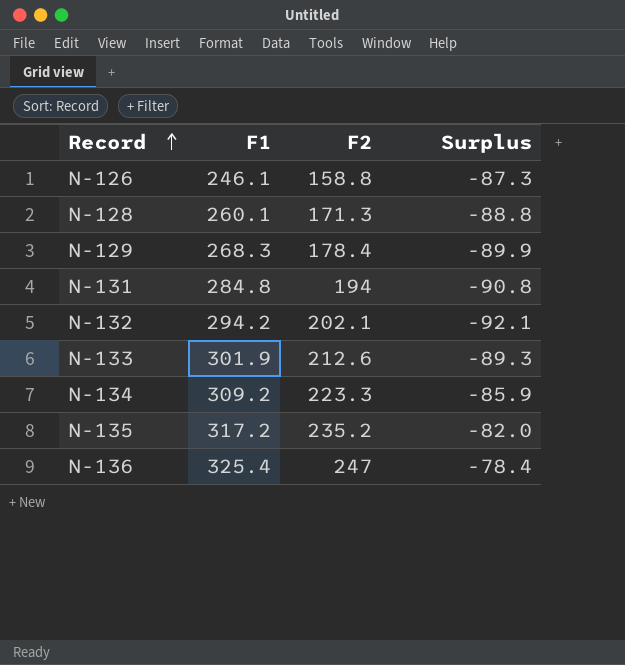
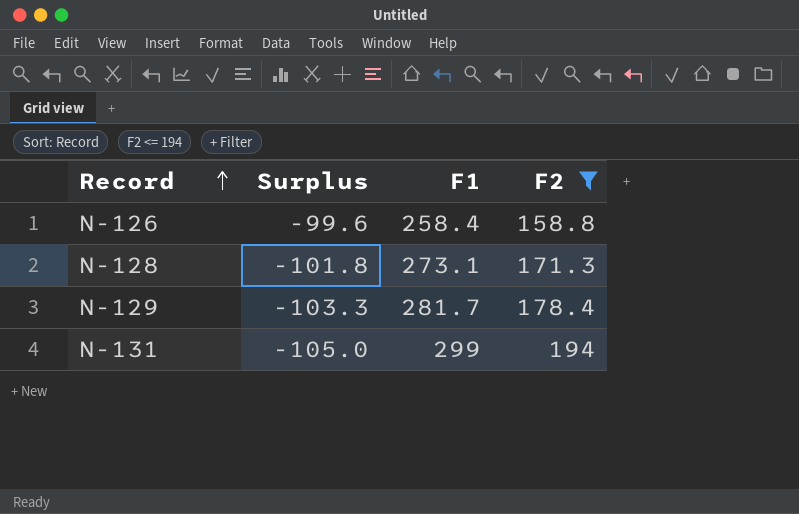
filter: none -> F2 <= 194
column Surplus | position: 4 -> 2
N-126 | Surplus: -87.3 -> -99.6
N-126 | F1: 246.1 -> 258.4
N-128 | Surplus: -88.8 -> -101.8
N-128 | F1: 260.1 -> 273.1
N-129 | Surplus: -89.9 -> -103.3
N-129 | F1: 268.3 -> 281.7
N-131 | Surplus: -90.8 -> -105.0
N-131 | F1: 284.8 -> 299

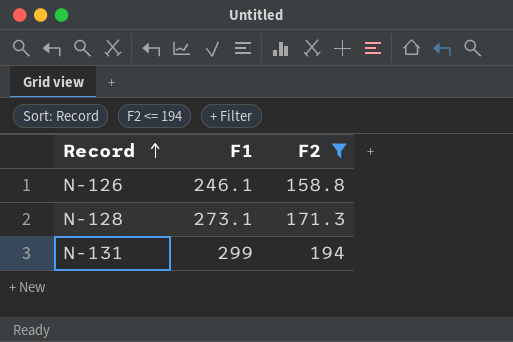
column Surplus | formula: [F2] - [F1] -> none
row N-129: -103.3 | 281.7 | 178.4 -> none
N-126 | F1: 258.4 -> 246.1

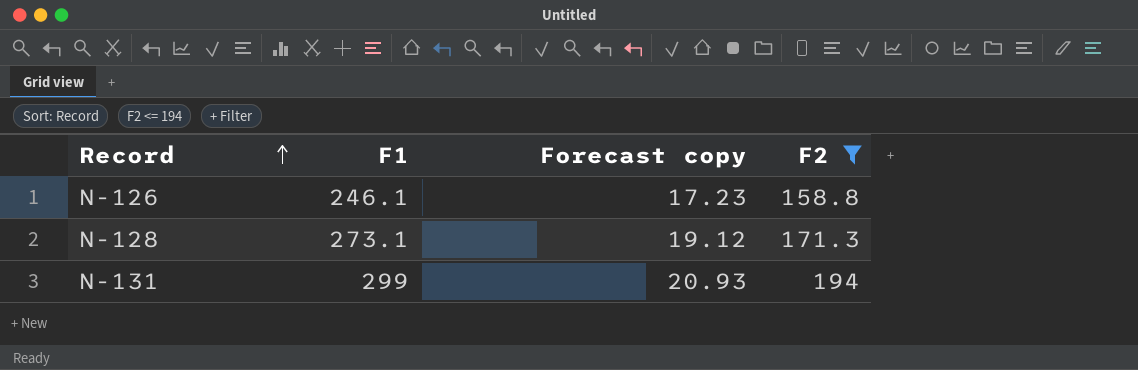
column Forecast copy | formula: none -> [F1] * 0.07

